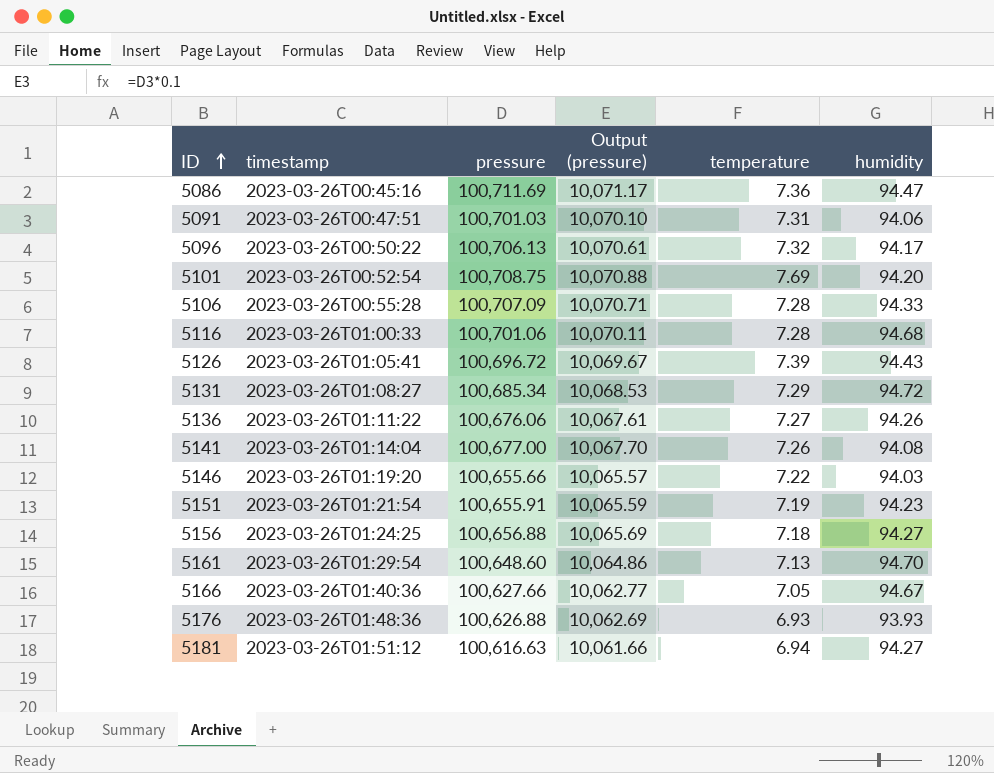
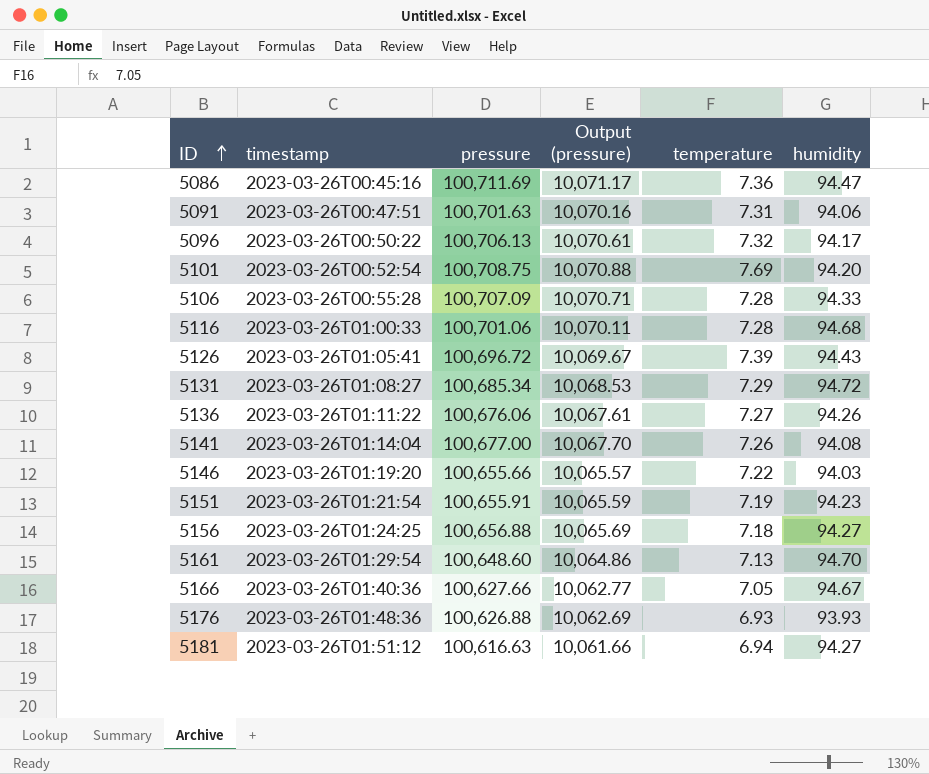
5091 | pressure: 100,701.03 -> 100,701.63
5091 | Output (pressure): 10,070.10 -> 10,070.16

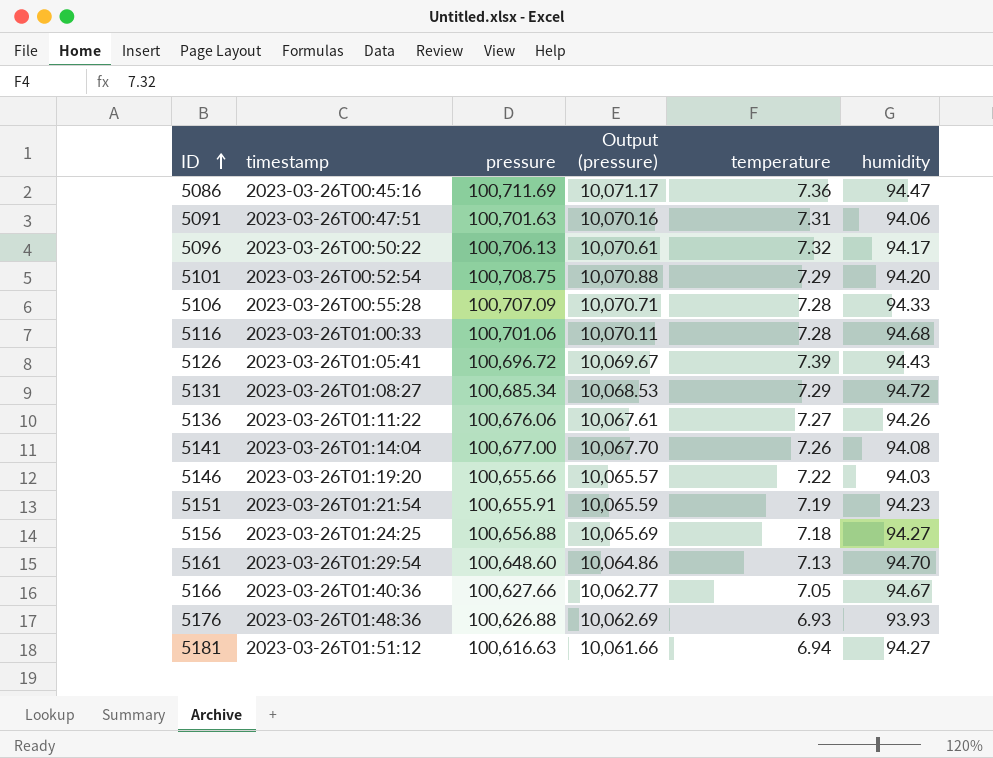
5101 | temperature: 7.69 -> 7.29

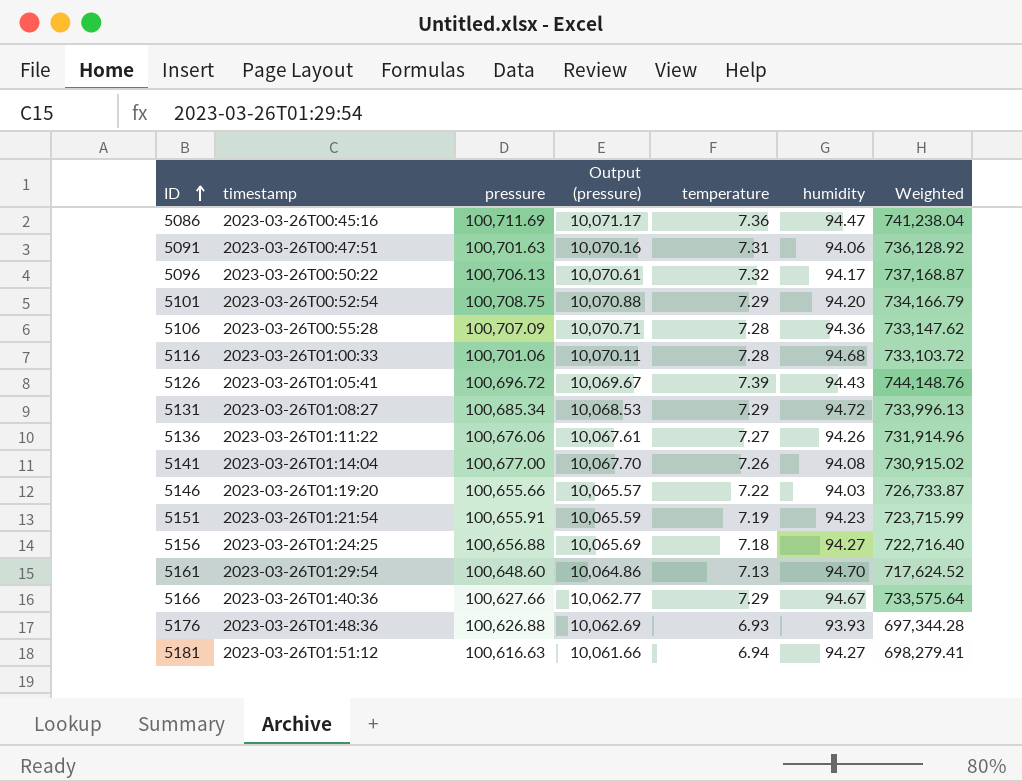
column Weighted | formula: none -> [pressure] * [temperature]
5106 | humidity: 94.33 -> 94.36
5166 | temperature: 7.05 -> 7.29

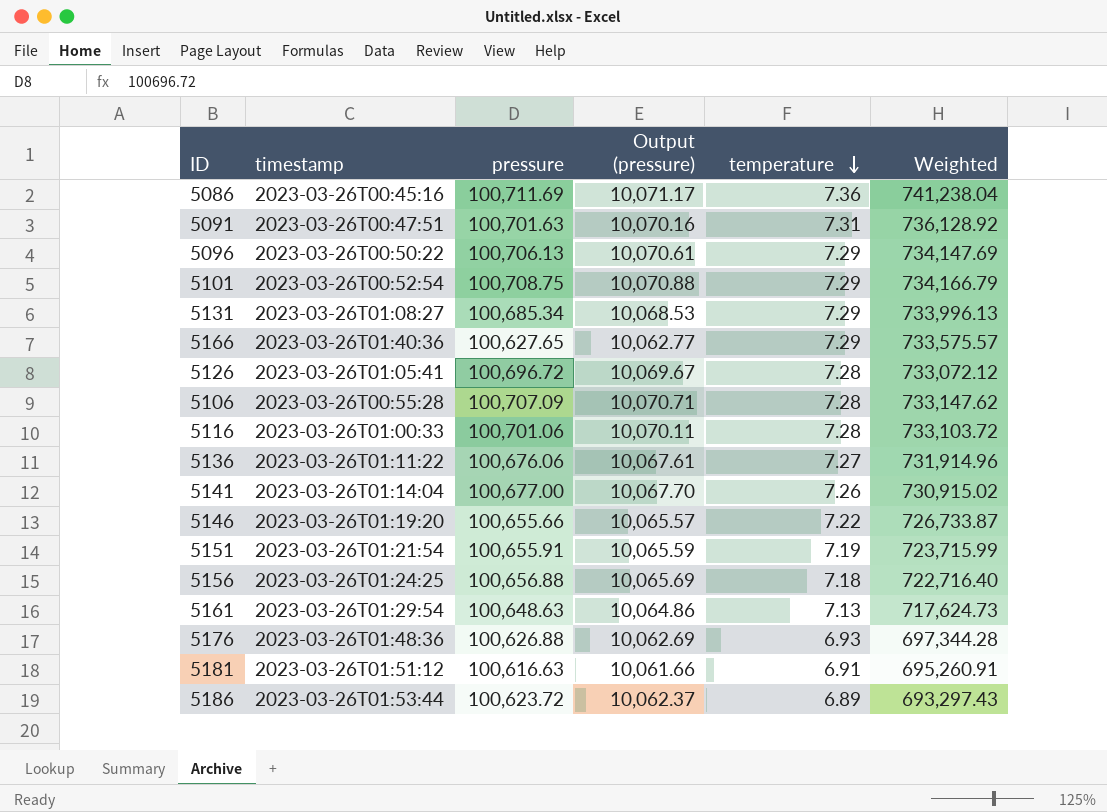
row order: ID ascending -> temperature descending
column humidity | position: 6 -> none
5096 | temperature: 7.32 -> 7.29
5096 | Weighted: 737,168.87 -> 734,147.69
5166 | pressure: 100,627.66 -> 100,627.65
5166 | Weighted: 733,575.64 -> 733,575.57
5126 | temperature: 7.39 -> 7.28
5126 | Weighted: 744,148.76 -> 733,072.12
5161 | pressure: 100,648.60 -> 100,648.63
5161 | Weighted: 717,624.52 -> 717,624.73
5181 | temperature: 6.94 -> 6.91
5181 | Weighted: 698,279.41 -> 695,260.91
row 5186: none -> 2023-03-26T01:53:44 | 100,623.72 | 10,062.37 | 6.89 | 693,297.43

